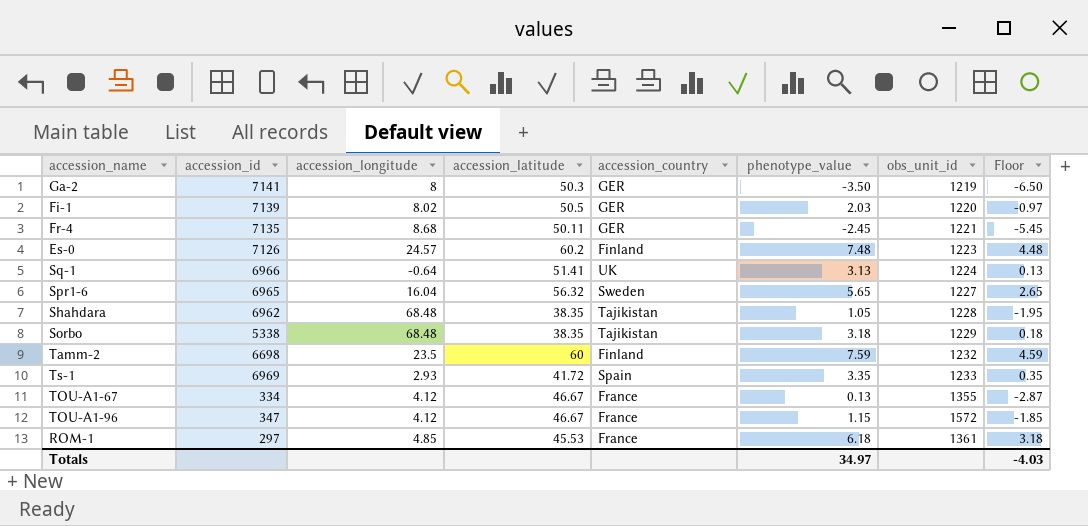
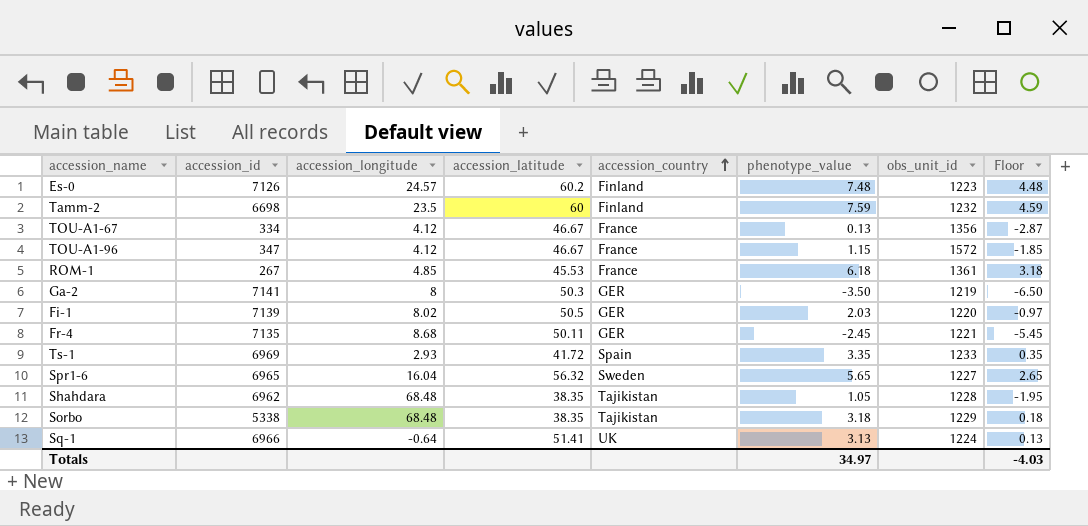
row order: none -> accession_country ascending
TOU-A1-67 | obs_unit_id: 1355 -> 1356
ROM-1 | accession_id: 297 -> 267

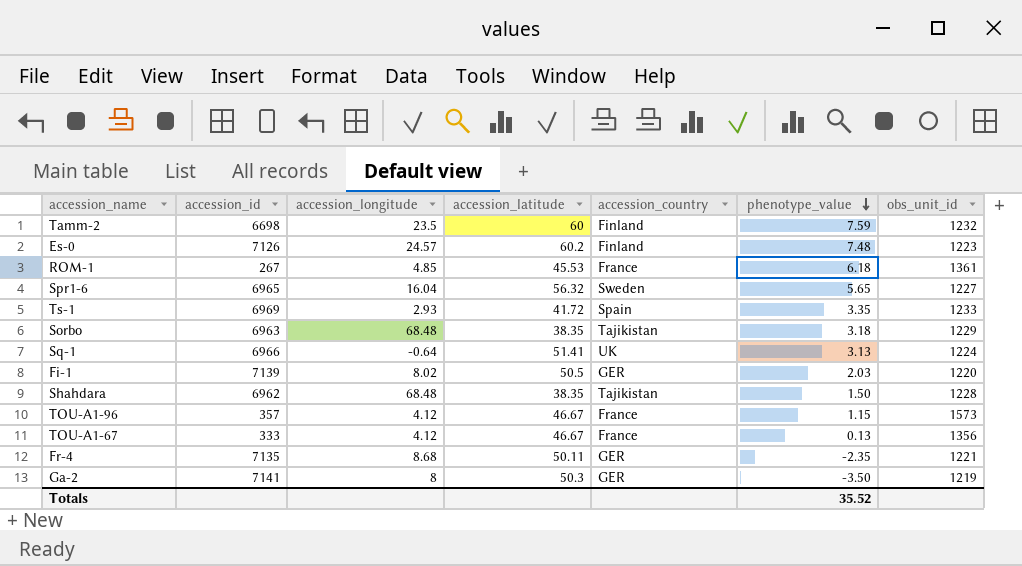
row order: accession_country ascending -> phenotype_value descending
column Floor | formula: [phenotype_value] - 3 -> none
Sorbo | accession_id: 5338 -> 6963
Shahdara | phenotype_value: 1.05 -> 1.50
TOU-A1-96 | accession_id: 347 -> 357
TOU-A1-96 | obs_unit_id: 1572 -> 1573
TOU-A1-67 | accession_id: 334 -> 333
Fr-4 | phenotype_value: -2.45 -> -2.35
Totals | phenotype_value: 34.97 -> 35.52

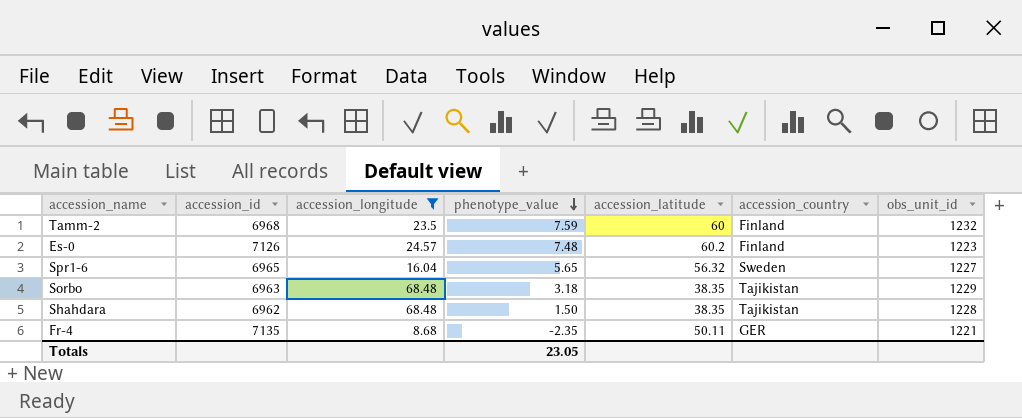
filter: none -> accession_longitude >= 8.68
column phenotype_value | position: 6 -> 4
Tamm-2 | accession_id: 6698 -> 6968
Totals | phenotype_value: 35.52 -> 23.05

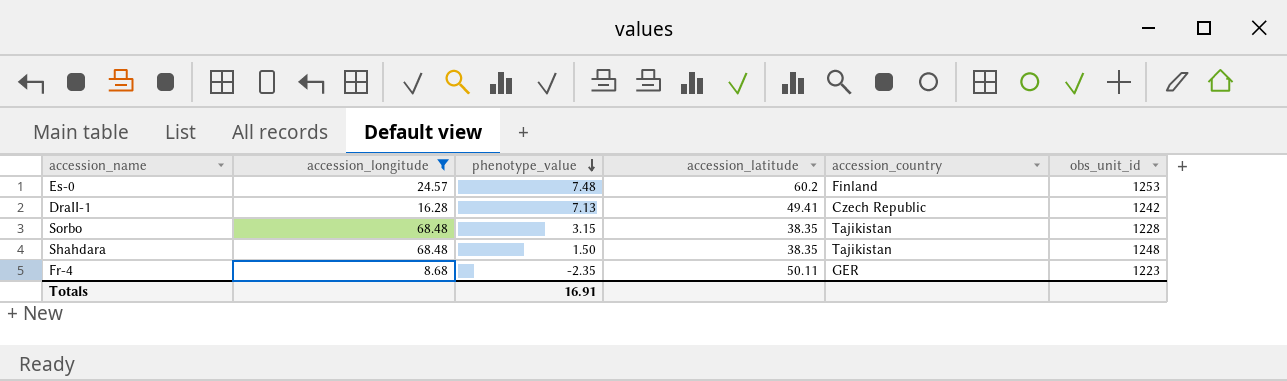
column accession_id | position: 2 -> none
row Tamm-2: 6968 | 23.5 | 7.59 | 60 | Finland | 1232 -> none
row Spr1-6: 6965 | 16.04 | 5.65 | 56.32 | Sweden | 1227 -> none
Es-0 | obs_unit_id: 1223 -> 1253
row DraII-1: none -> 16.28 | 7.13 | 49.41 | Czech Republic | 1242
Sorbo | phenotype_value: 3.18 -> 3.15
Sorbo | obs_unit_id: 1229 -> 1228
Shahdara | obs_unit_id: 1228 -> 1248
Fr-4 | obs_unit_id: 1221 -> 1223
Totals | phenotype_value: 23.05 -> 16.91

